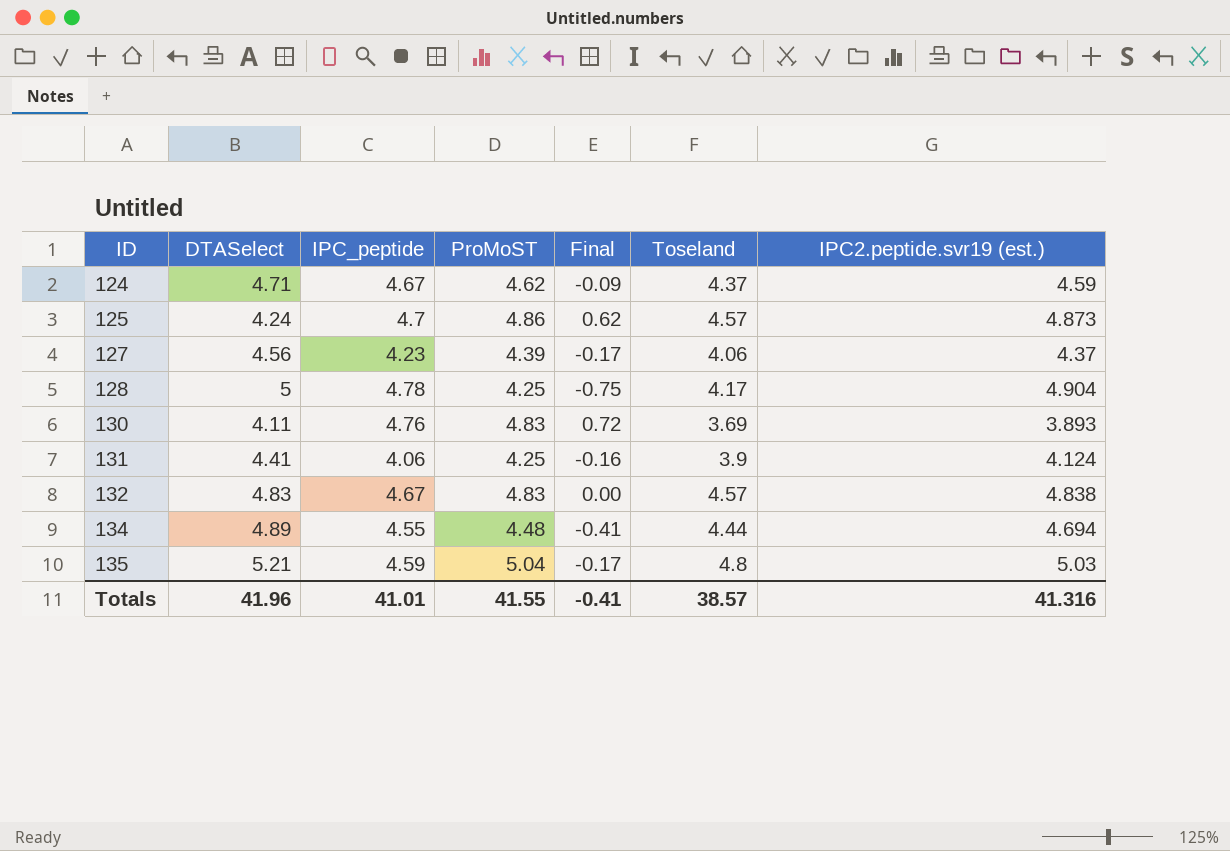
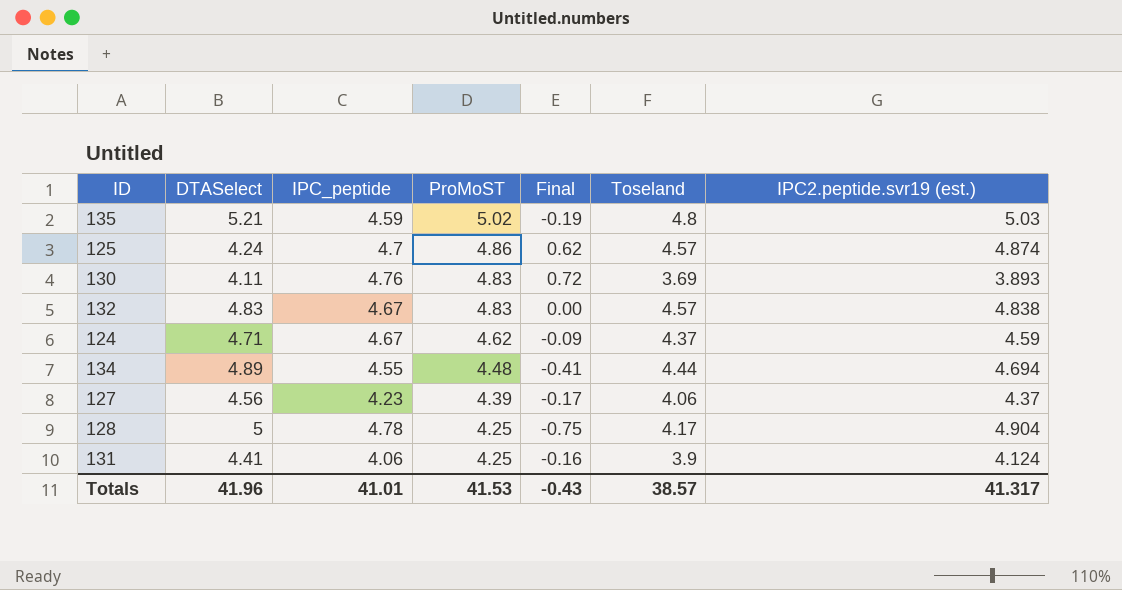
row order: ID ascending -> ProMoST descending
135 | ProMoST: 5.04 -> 5.02
135 | Final: -0.17 -> -0.19
125 | IPC2.peptide.svr19 (est.): 4.873 -> 4.874
Totals | ProMoST: 41.55 -> 41.53
Totals | Final: -0.41 -> -0.43
Totals | IPC2.peptide.svr19 (est.): 41.316 -> 41.317

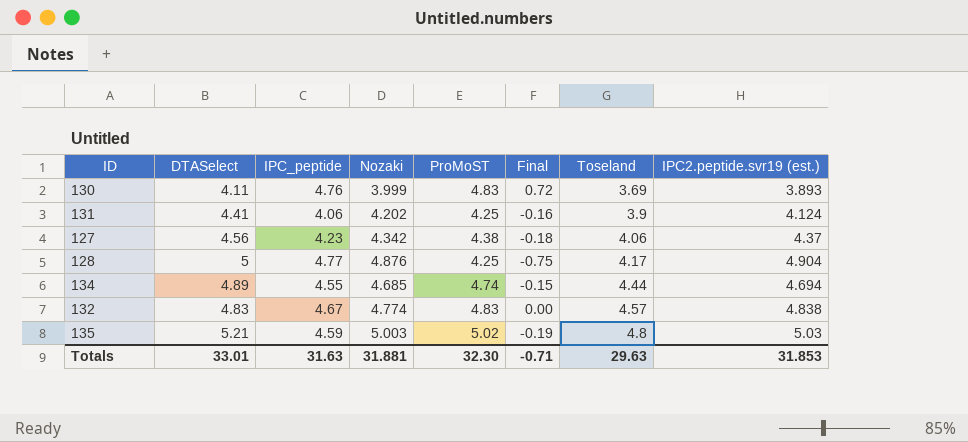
row order: ProMoST descending -> Toseland ascending
column Nozaki | position: none -> 4
row 125: 4.24 | 4.7 | 4.86 | 0.62 | 4.57 | 4.874 -> none
row 124: 4.71 | 4.67 | 4.62 | -0.09 | 4.37 | 4.59 -> none
127 | ProMoST: 4.39 -> 4.38
127 | Final: -0.17 -> -0.18
128 | IPC_peptide: 4.78 -> 4.77
134 | ProMoST: 4.48 -> 4.74
134 | Final: -0.41 -> -0.15
Totals | DTASelect: 41.96 -> 33.01
Totals | IPC_peptide: 41.01 -> 31.63
Totals | ProMoST: 41.53 -> 32.30
Totals | Final: -0.43 -> -0.71
Totals | Toseland: 38.57 -> 29.63
Totals | IPC2.peptide.svr19 (est.): 41.317 -> 31.853

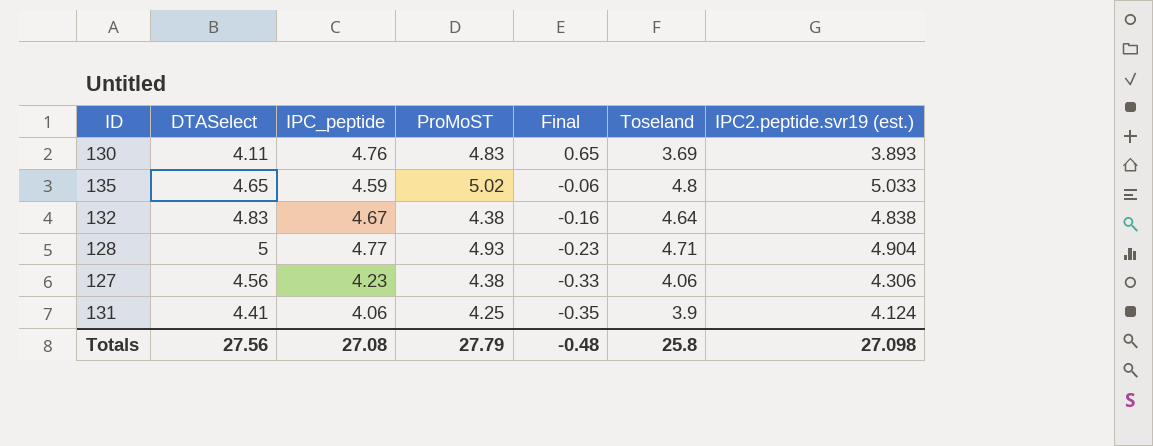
row order: Toseland ascending -> Final descending
column Nozaki | position: 4 -> none
column Final | formula: [ProMoST] - [DTASelect] -> [IPC_peptide] - [DTASelect]
row 134: 4.89 | 4.55 | 4.685 | 4.74 | -0.15 | 4.44 | 4.694 -> none
135 | DTASelect: 5.21 -> 4.65
135 | IPC2.peptide.svr19 (est.): 5.03 -> 5.033
132 | ProMoST: 4.83 -> 4.38
132 | Toseland: 4.57 -> 4.64
128 | ProMoST: 4.25 -> 4.93
128 | Toseland: 4.17 -> 4.71
127 | IPC2.peptide.svr19 (est.): 4.37 -> 4.306
Totals | DTASelect: 33.01 -> 27.56
Totals | IPC_peptide: 31.63 -> 27.08
Totals | ProMoST: 32.30 -> 27.79
Totals | Final: -0.71 -> -0.48
Totals | Toseland: 29.63 -> 25.8
Totals | IPC2.peptide.svr19 (est.): 31.853 -> 27.098

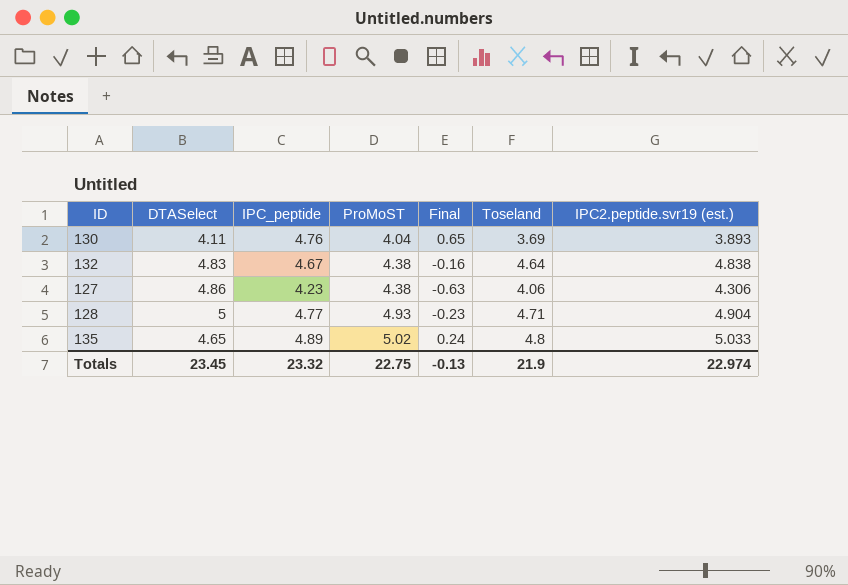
row order: Final descending -> ProMoST ascending
row 131: 4.41 | 4.06 | 4.25 | -0.35 | 3.9 | 4.124 -> none
130 | ProMoST: 4.83 -> 4.04
127 | DTASelect: 4.56 -> 4.86
127 | Final: -0.33 -> -0.63
135 | IPC_peptide: 4.59 -> 4.89
135 | Final: -0.06 -> 0.24
Totals | DTASelect: 27.56 -> 23.45
Totals | IPC_peptide: 27.08 -> 23.32
Totals | ProMoST: 27.79 -> 22.75
Totals | Final: -0.48 -> -0.13
Totals | Toseland: 25.8 -> 21.9
Totals | IPC2.peptide.svr19 (est.): 27.098 -> 22.974

